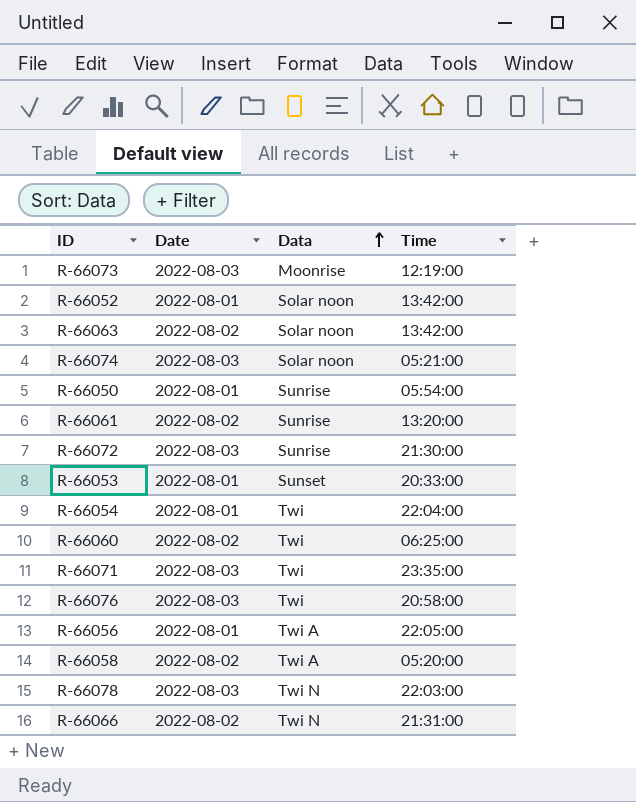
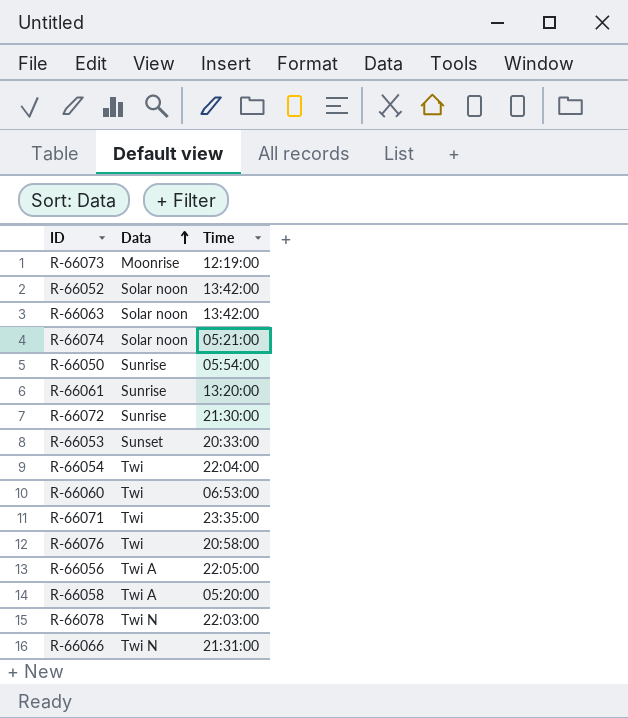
column Date | position: 2 -> none
R-66060 | Time: 06:25:00 -> 06:53:00

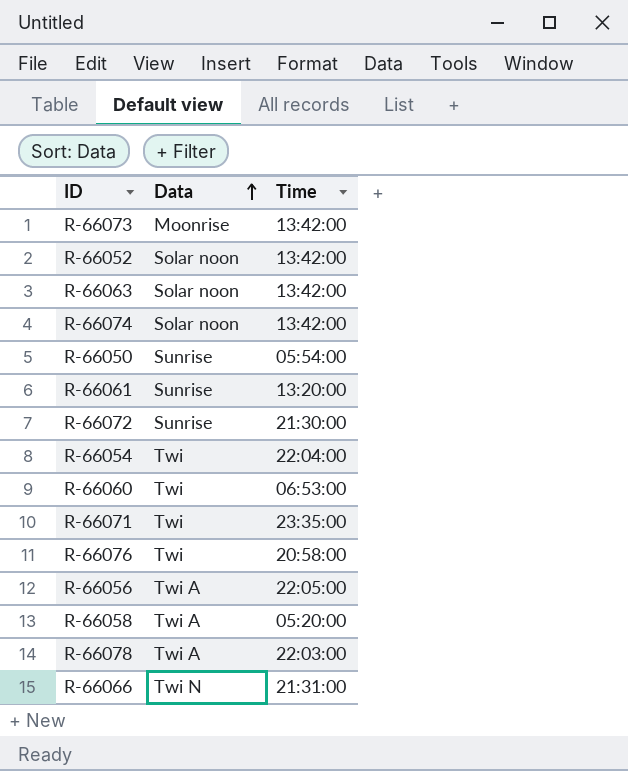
row R-66053: Sunset | 20:33:00 -> none
R-66073 | Time: 12:19:00 -> 13:42:00
R-66074 | Time: 05:21:00 -> 13:42:00
R-66078 | Data: Twi N -> Twi A

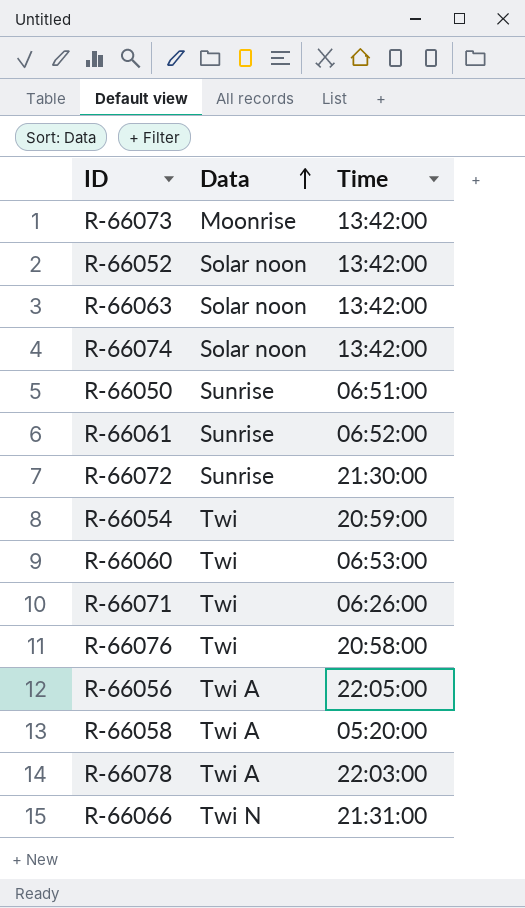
R-66050 | Time: 05:54:00 -> 06:51:00
R-66061 | Time: 13:20:00 -> 06:52:00
R-66054 | Time: 22:04:00 -> 20:59:00
R-66071 | Time: 23:35:00 -> 06:26:00

